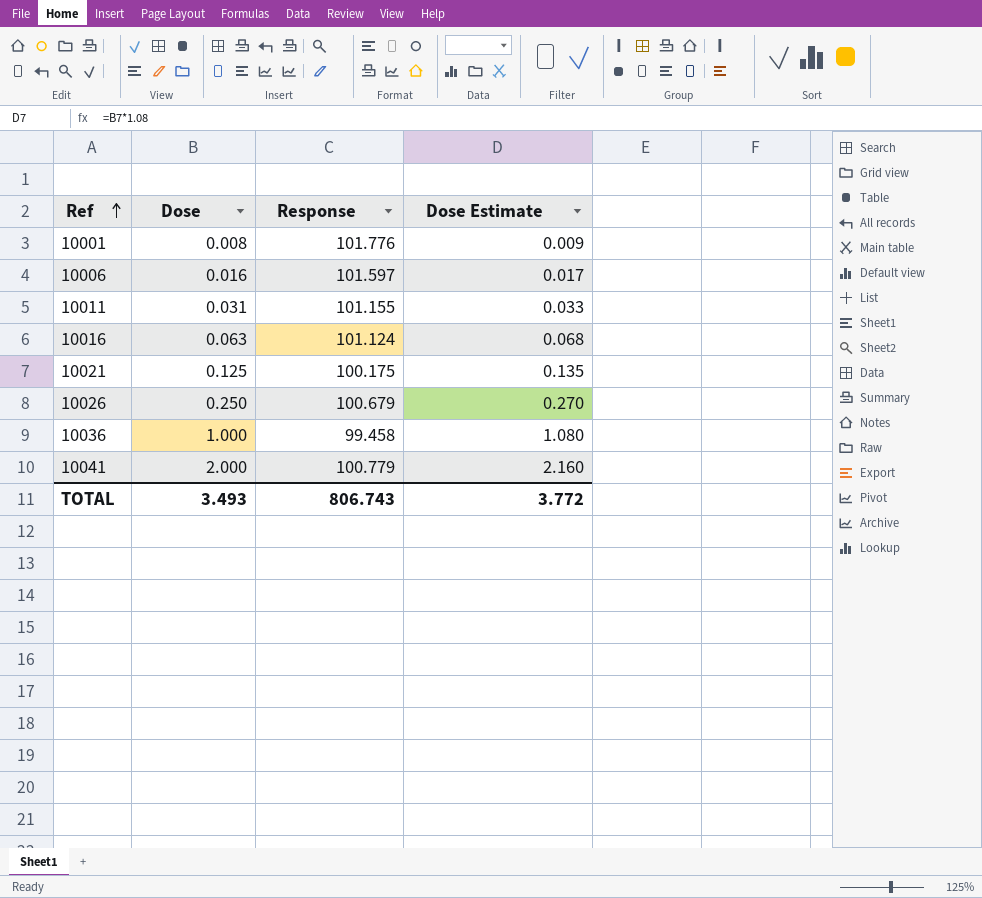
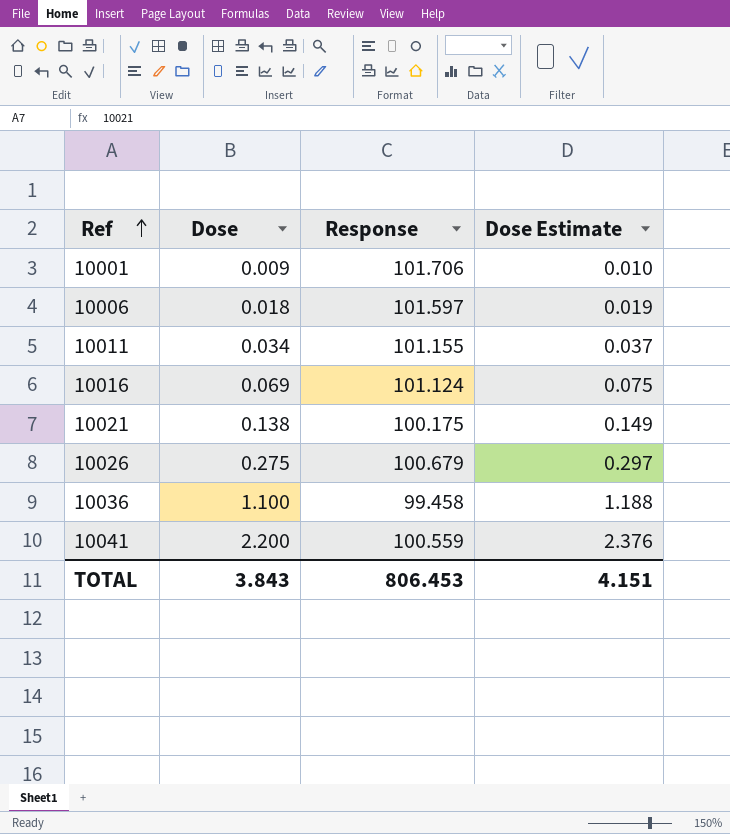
10001 | Dose: 0.008 -> 0.009
10001 | Response: 101.776 -> 101.706
10001 | Dose Estimate: 0.009 -> 0.010
10006 | Dose: 0.016 -> 0.018
10006 | Dose Estimate: 0.017 -> 0.019
10011 | Dose: 0.031 -> 0.034
10011 | Dose Estimate: 0.033 -> 0.037
10016 | Dose: 0.063 -> 0.069
10016 | Dose Estimate: 0.068 -> 0.075
10021 | Dose: 0.125 -> 0.138
10021 | Dose Estimate: 0.135 -> 0.149
10026 | Dose: 0.250 -> 0.275
10026 | Dose Estimate: 0.270 -> 0.297
10036 | Dose: 1.000 -> 1.100
10036 | Dose Estimate: 1.080 -> 1.188
10041 | Dose: 2.000 -> 2.200
10041 | Response: 100.779 -> 100.559
10041 | Dose Estimate: 2.160 -> 2.376
TOTAL | Dose: 3.493 -> 3.843
TOTAL | Response: 806.743 -> 806.453
TOTAL | Dose Estimate: 3.772 -> 4.151

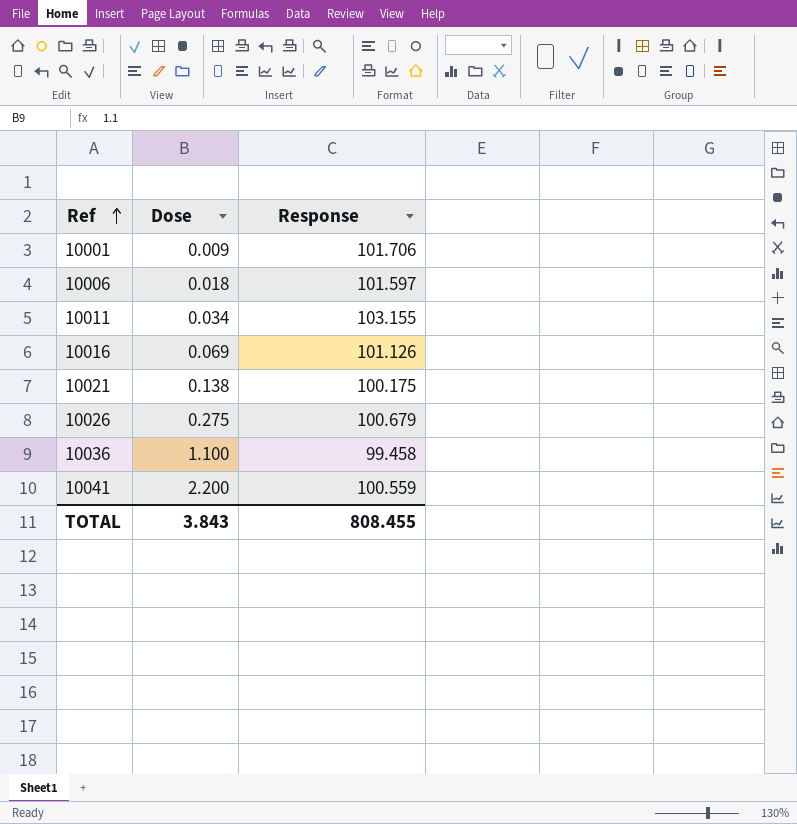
column Dose Estimate | formula: [Dose] * 1.08 -> none
10011 | Response: 101.155 -> 103.155
10016 | Response: 101.124 -> 101.126
TOTAL | Response: 806.453 -> 808.455

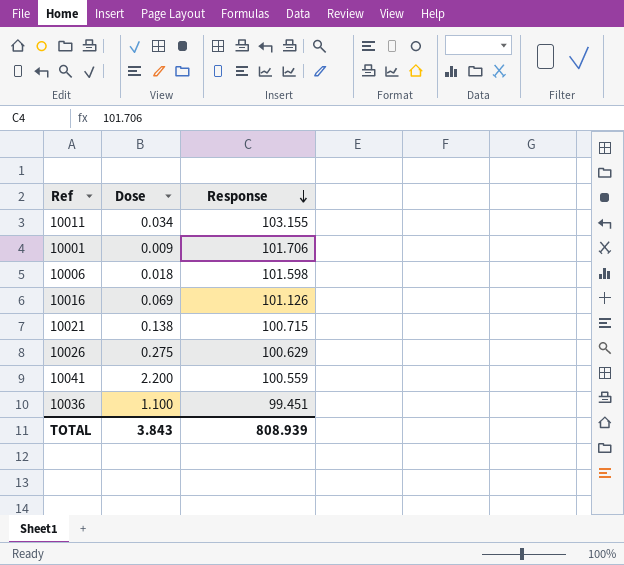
row order: Ref ascending -> Response descending
10006 | Response: 101.597 -> 101.598
10021 | Response: 100.175 -> 100.715
10026 | Response: 100.679 -> 100.629
10036 | Response: 99.458 -> 99.451
TOTAL | Response: 808.455 -> 808.939

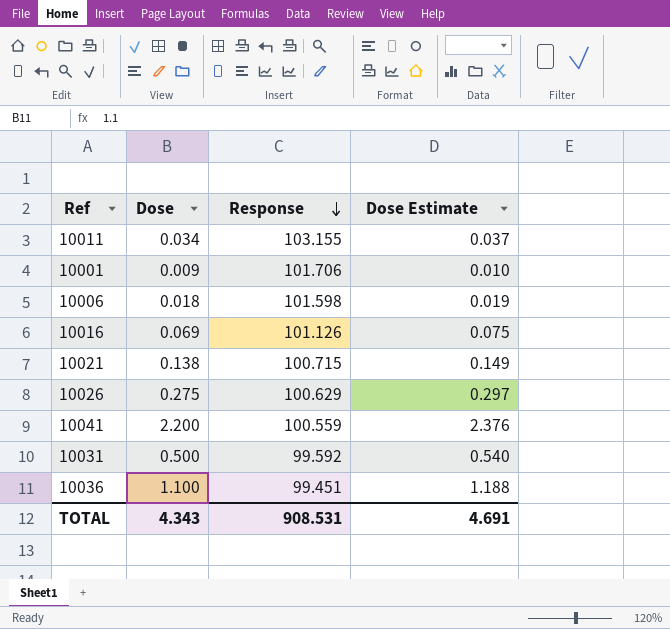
column Dose Estimate | formula: none -> [Dose] * 1.08
row 10031: none -> 0.500 | 99.592 | 0.540
TOTAL | Dose: 3.843 -> 4.343
TOTAL | Response: 808.939 -> 908.531

